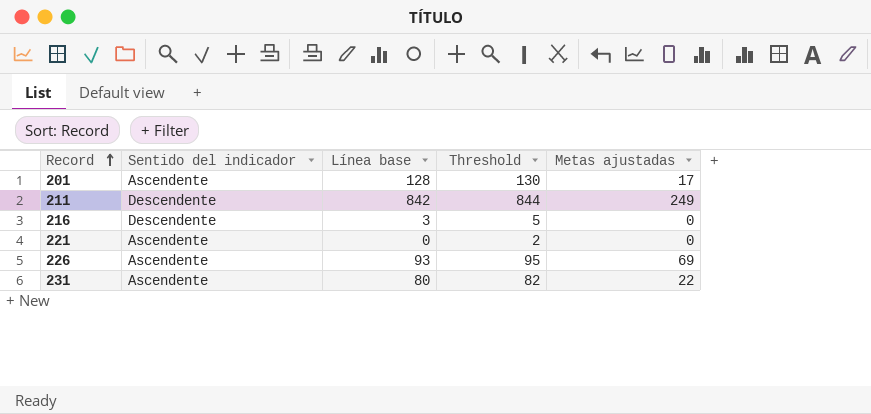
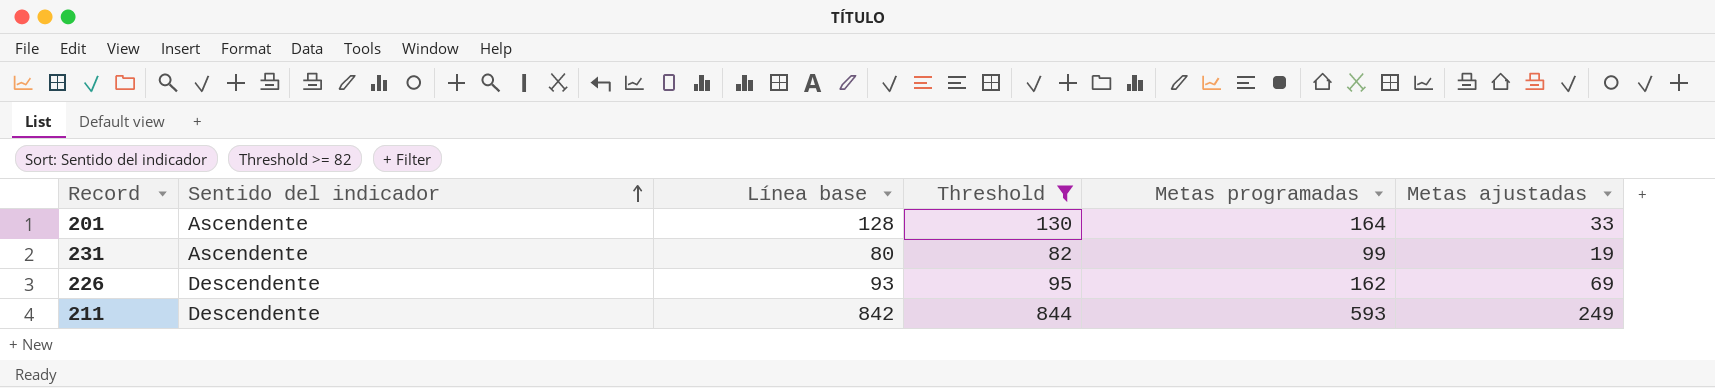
filter: none -> Threshold >= 82
row order: Record ascending -> Sentido del indicador ascending
column Metas programadas | position: none -> 5
201 | Metas ajustadas: 17 -> 33
231 | Metas ajustadas: 22 -> 19
226 | Sentido del indicador: Ascendente -> Descendente

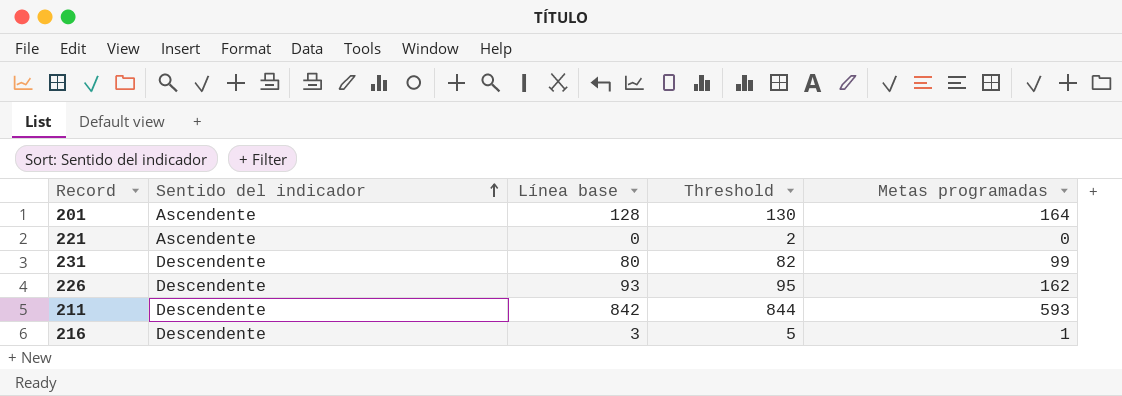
filter: Threshold >= 82 -> none
column Metas ajustadas | position: 6 -> none
231 | Sentido del indicador: Ascendente -> Descendente

